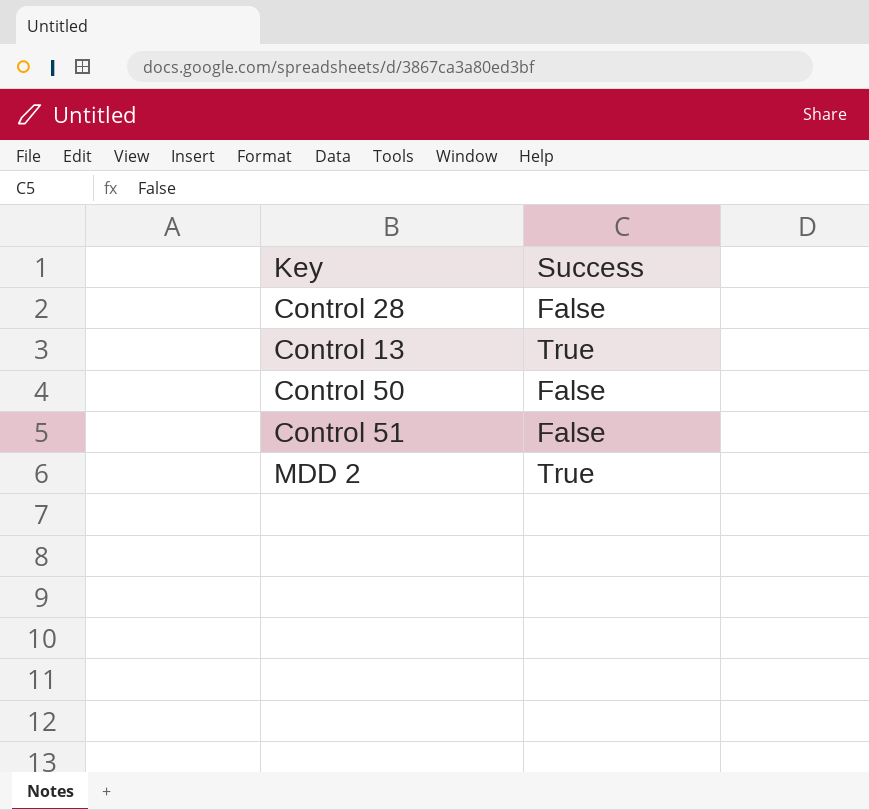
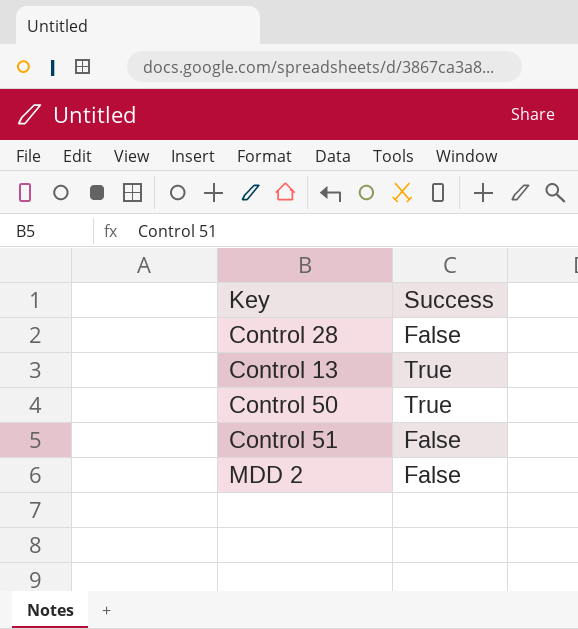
Control 50 | Success: False -> True
MDD 2 | Success: True -> False

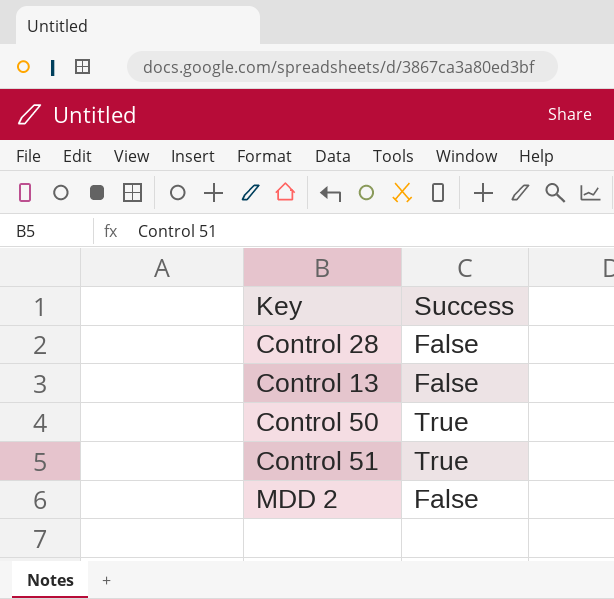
Control 13 | Success: True -> False
Control 51 | Success: False -> True

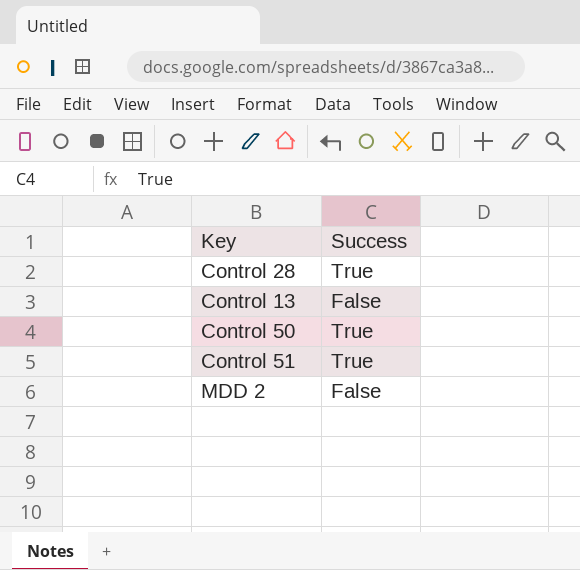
Control 28 | Success: False -> True

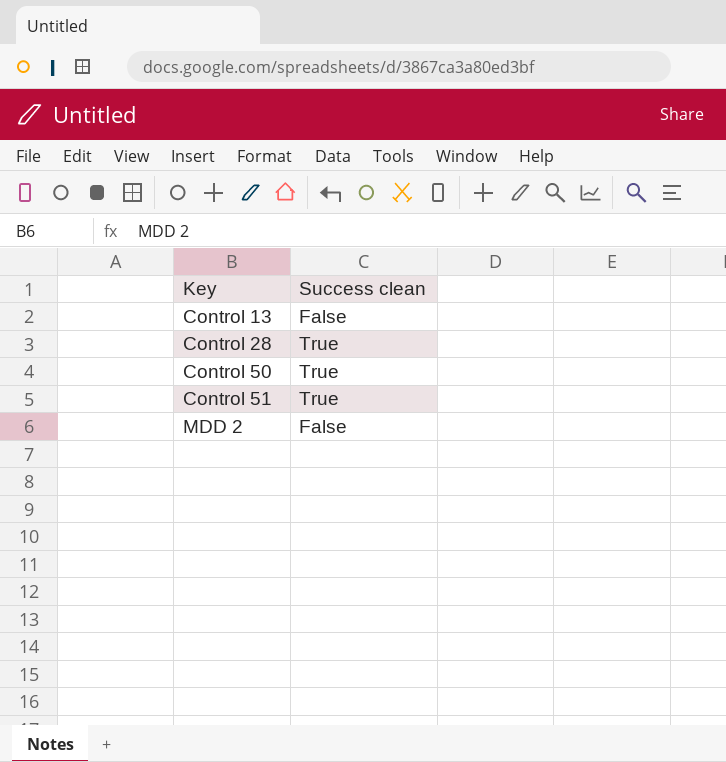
row order: none -> Key ascending
column name: Success -> Success clean

